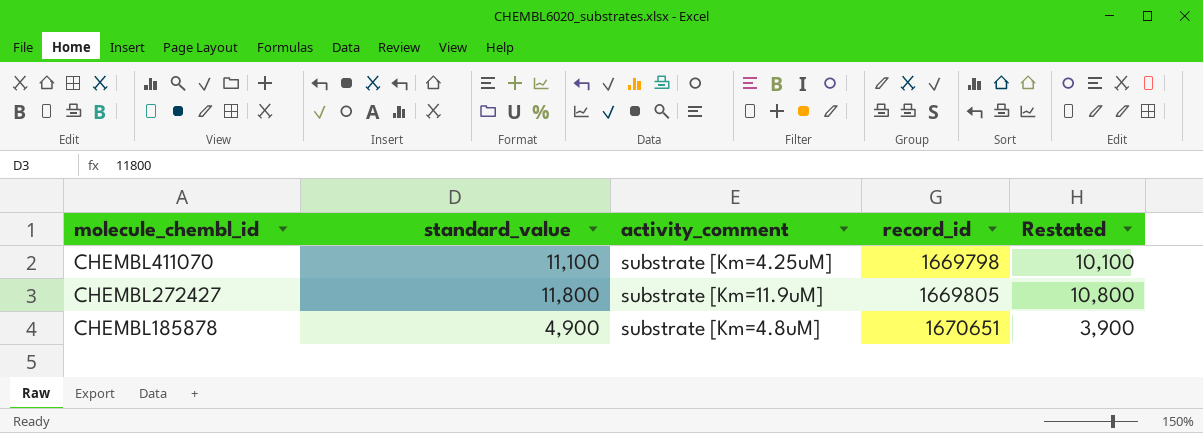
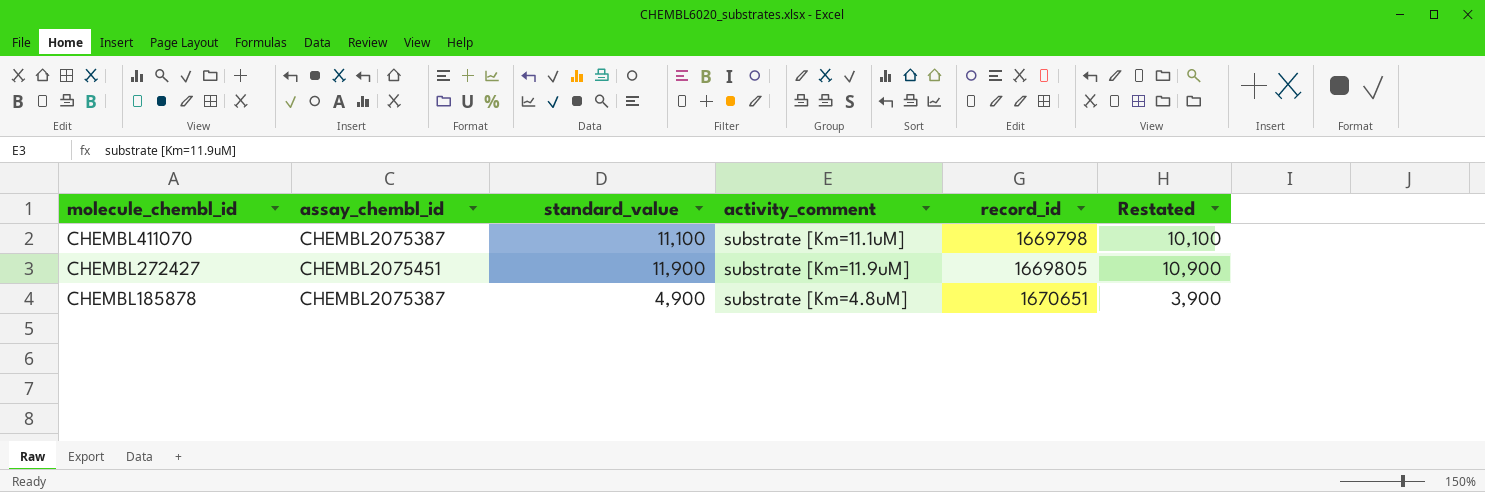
column assay_chembl_id | position: none -> 2
CHEMBL411070 | activity_comment: substrate [Km=4.25uM] -> substrate [Km=11.1uM]
CHEMBL272427 | standard_value: 11,800 -> 11,900
CHEMBL272427 | Restated: 10,800 -> 10,900

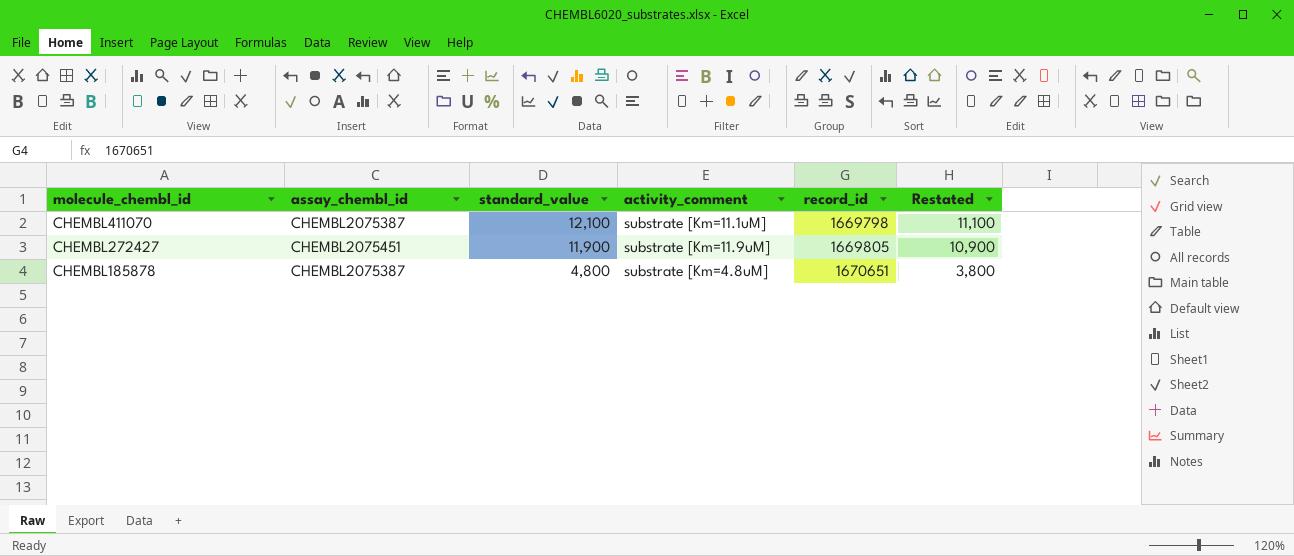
CHEMBL411070 | standard_value: 11,100 -> 12,100
CHEMBL411070 | Restated: 10,100 -> 11,100
CHEMBL185878 | standard_value: 4,900 -> 4,800
CHEMBL185878 | Restated: 3,900 -> 3,800

